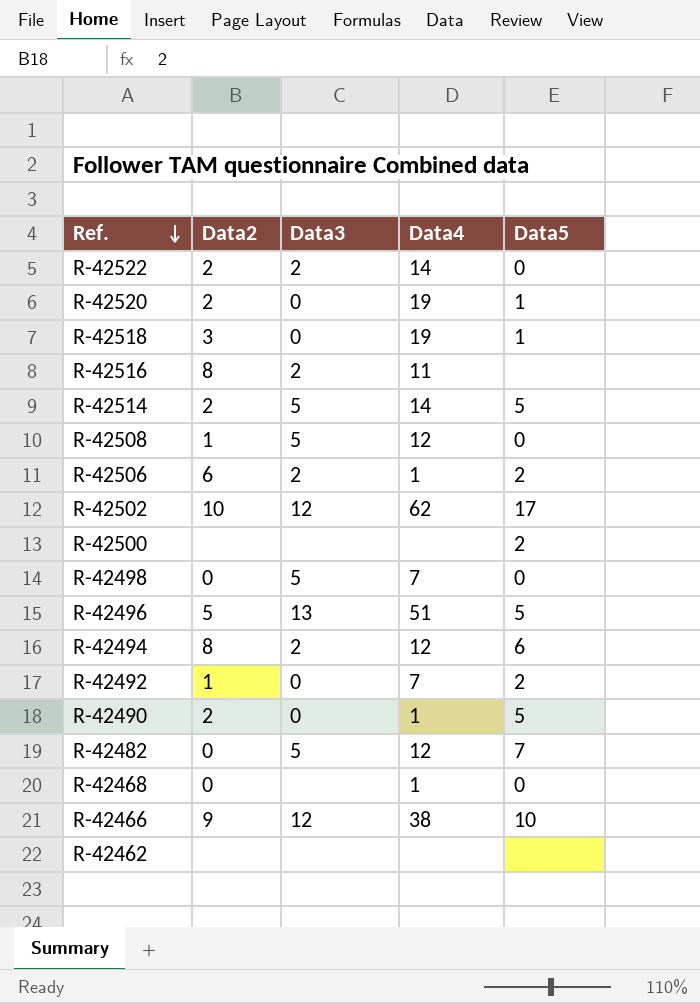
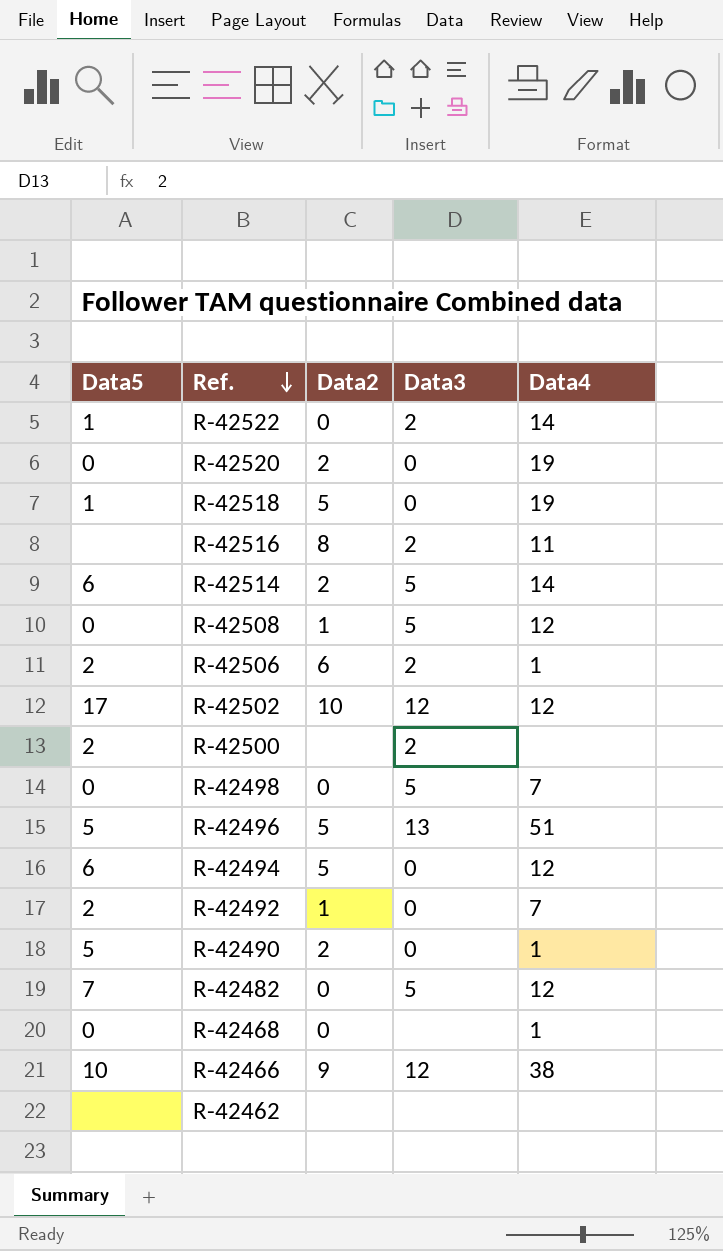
column Data5 | position: 5 -> 1
R-42522 | Data5: 0 -> 1
R-42522 | Data2: 2 -> 0
R-42520 | Data5: 1 -> 0
R-42518 | Data2: 3 -> 5
R-42514 | Data5: 5 -> 6
R-42502 | Data4: 62 -> 12
R-42500 | Data3: none -> 2
R-42494 | Data2: 8 -> 5
R-42494 | Data3: 2 -> 0

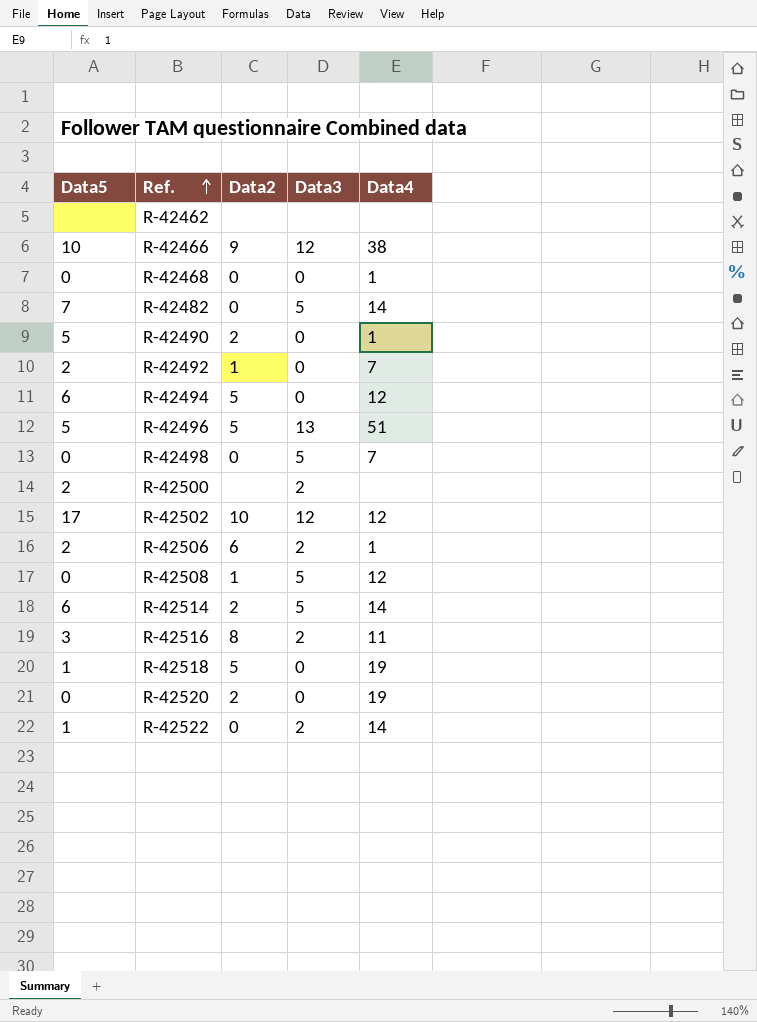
row order: Ref. descending -> Ref. ascending
R-42468 | Data3: none -> 0
R-42482 | Data4: 12 -> 14
R-42516 | Data5: none -> 3

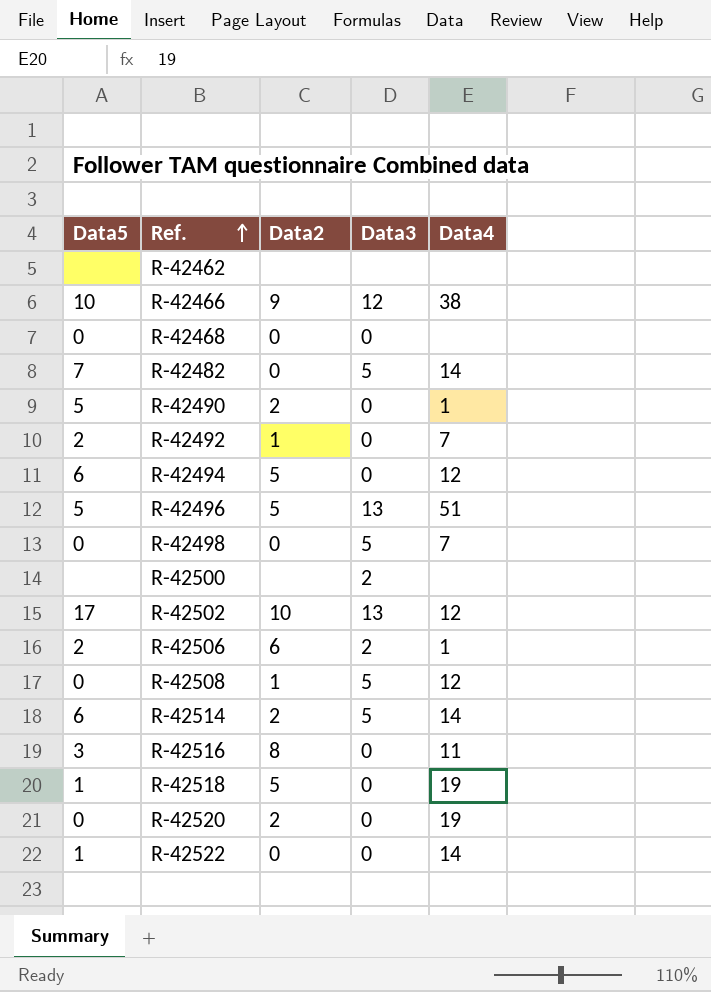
R-42468 | Data4: 1 -> none
R-42500 | Data5: 2 -> none
R-42502 | Data3: 12 -> 13
R-42516 | Data3: 2 -> 0
R-42522 | Data3: 2 -> 0

